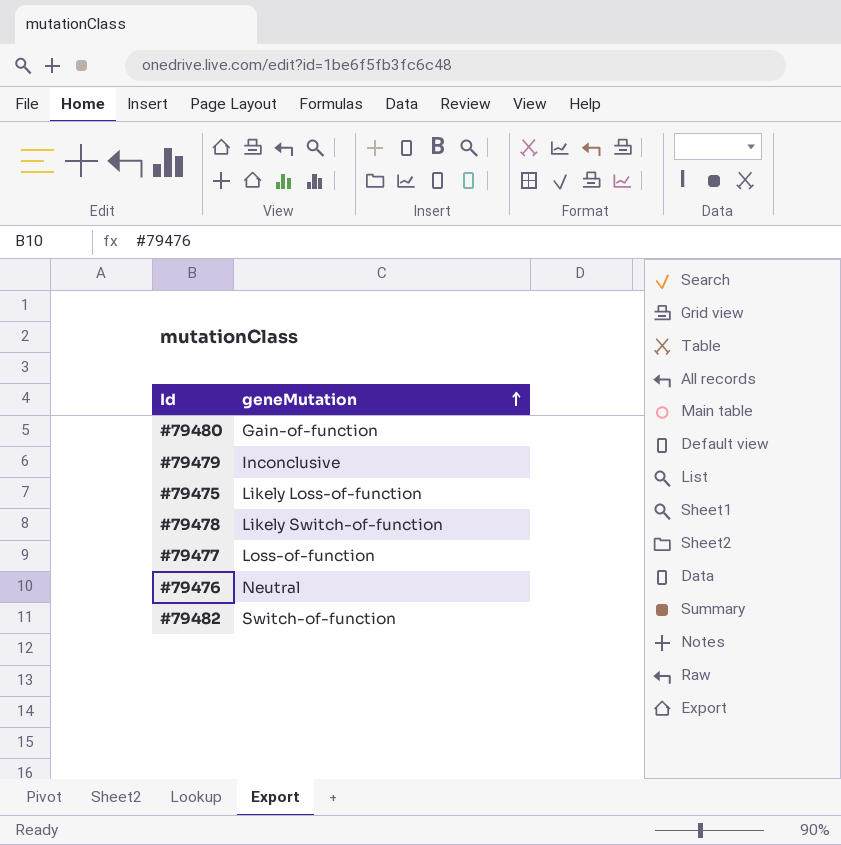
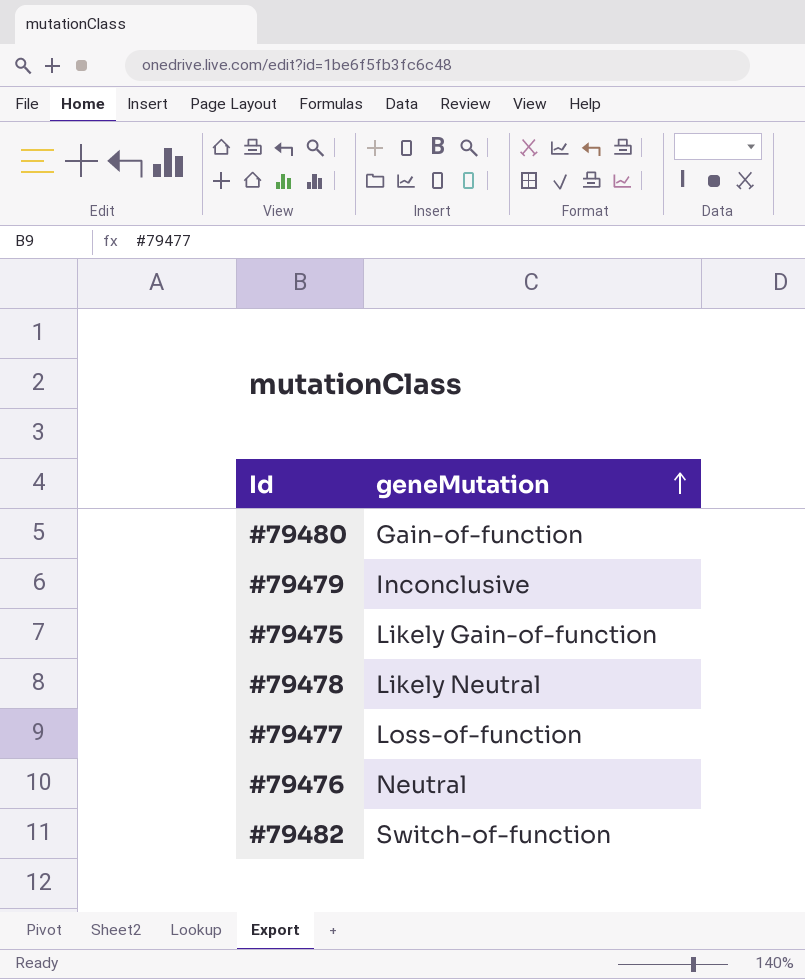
#79475 | geneMutation: Likely Loss-of-function -> Likely Gain-of-function
#79478 | geneMutation: Likely Switch-of-function -> Likely Neutral

